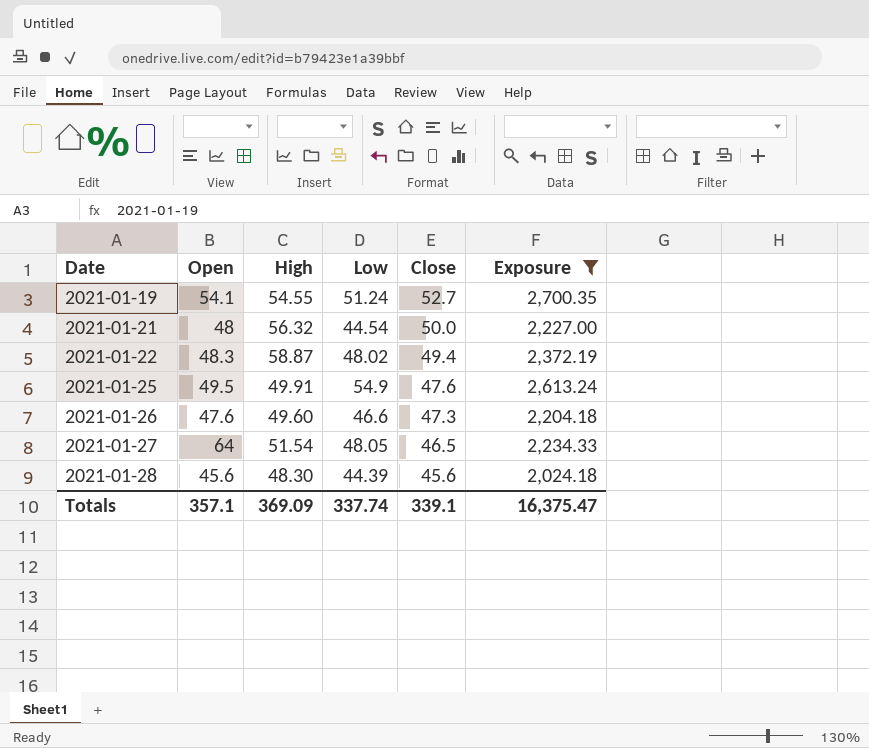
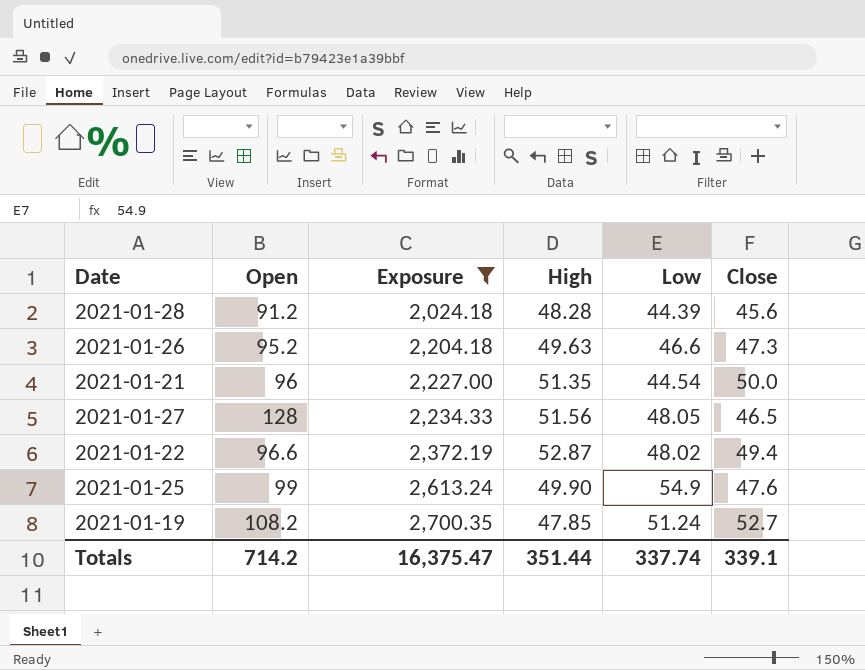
row order: Date ascending -> Exposure ascending
column Exposure | position: 6 -> 3
2021-01-28 | Open: 45.6 -> 91.2
2021-01-28 | High: 48.30 -> 48.28
2021-01-26 | Open: 47.6 -> 95.2
2021-01-26 | High: 49.60 -> 49.63
2021-01-21 | Open: 48 -> 96
2021-01-21 | High: 56.32 -> 51.35
2021-01-27 | Open: 64 -> 128
2021-01-27 | High: 51.54 -> 51.56
2021-01-22 | Open: 48.3 -> 96.6
2021-01-22 | High: 58.87 -> 52.87
2021-01-25 | Open: 49.5 -> 99
2021-01-25 | High: 49.91 -> 49.90
2021-01-19 | Open: 54.1 -> 108.2
2021-01-19 | High: 54.55 -> 47.85
Totals | Open: 357.1 -> 714.2
Totals | High: 369.09 -> 351.44

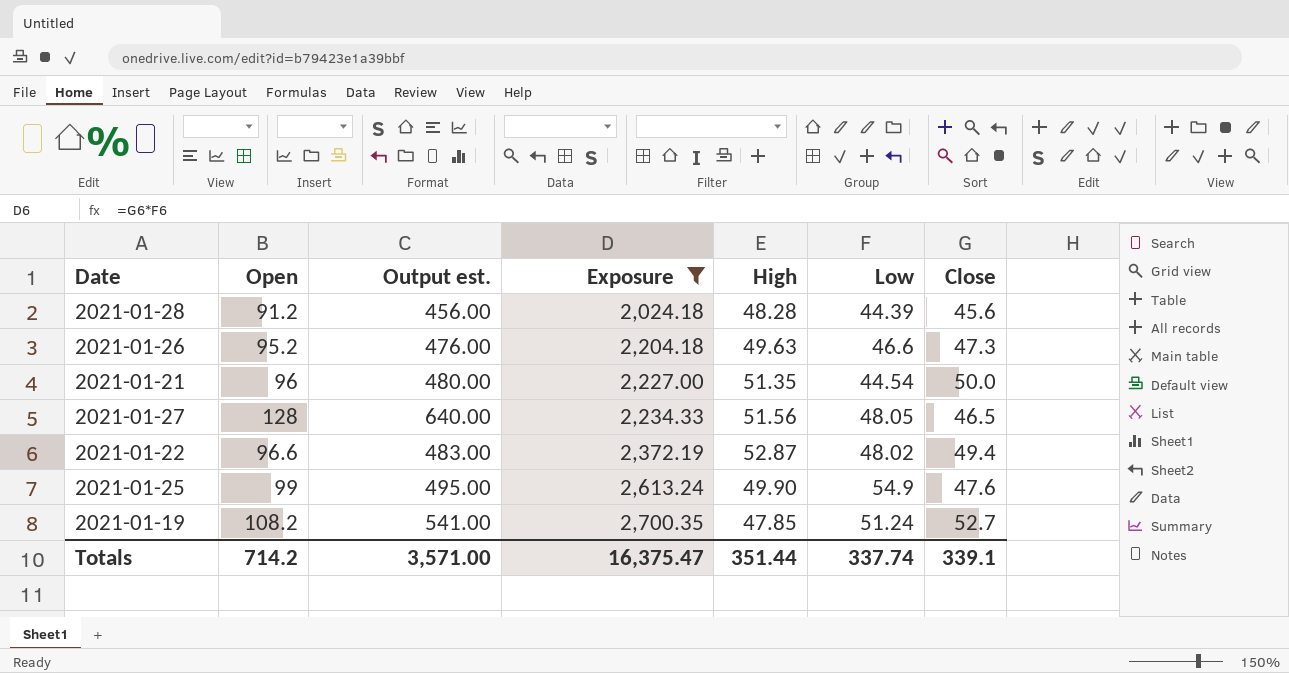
column Output est. | formula: none -> [Open] * 5

